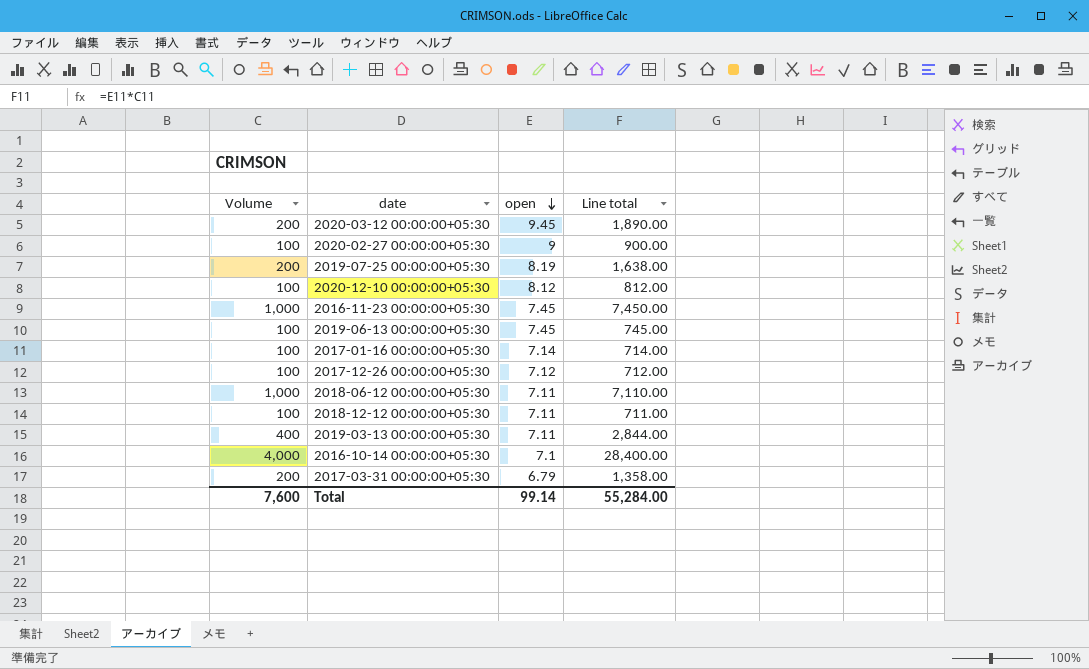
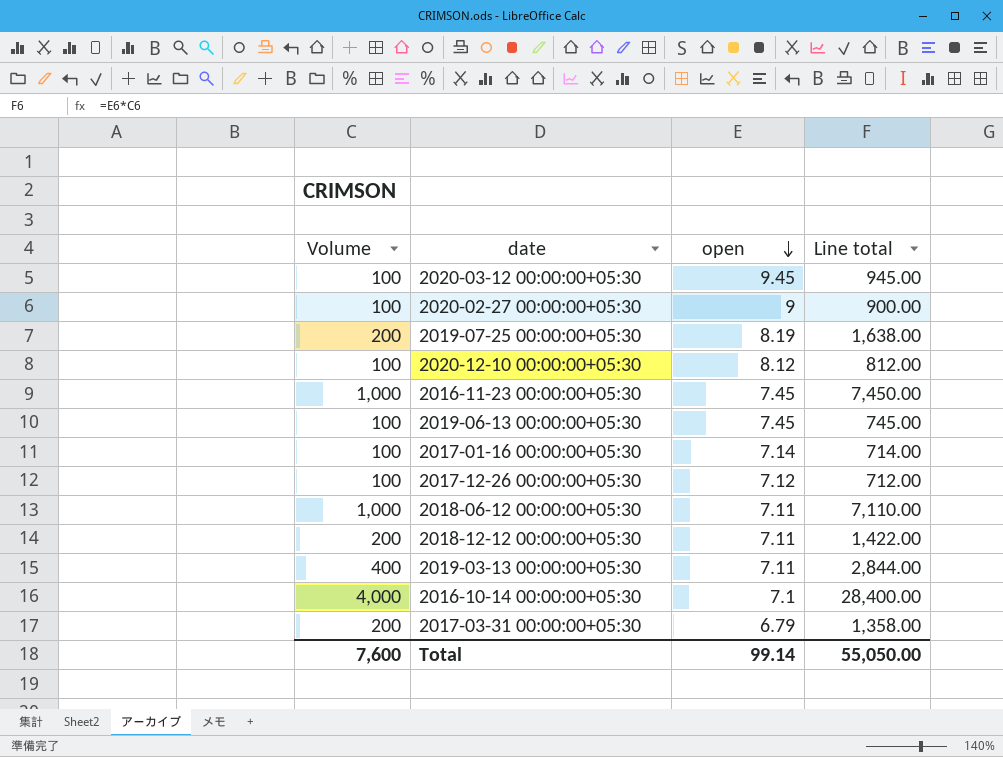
2020-03-12 00:00:00+05:30 | Volume: 200 -> 100
2020-03-12 00:00:00+05:30 | Line total: 1,890.00 -> 945.00
2018-12-12 00:00:00+05:30 | Volume: 100 -> 200
2018-12-12 00:00:00+05:30 | Line total: 711.00 -> 1,422.00
Total | Line total: 55,284.00 -> 55,050.00

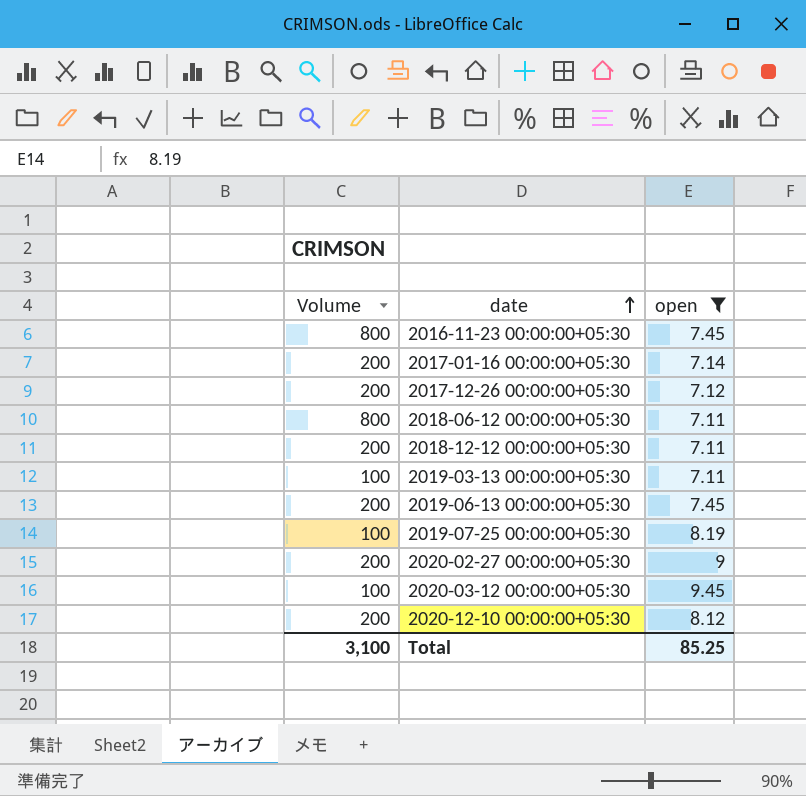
filter: none -> open >= 7.11
row order: open descending -> date ascending
column Line total | formula: [Volume] * [open] -> none
2016-11-23 00:00:00+05:30 | Volume: 1,000 -> 800
2017-01-16 00:00:00+05:30 | Volume: 100 -> 200
2017-12-26 00:00:00+05:30 | Volume: 100 -> 200
2018-06-12 00:00:00+05:30 | Volume: 1,000 -> 800
2019-03-13 00:00:00+05:30 | Volume: 400 -> 100
2019-06-13 00:00:00+05:30 | Volume: 100 -> 200
2019-07-25 00:00:00+05:30 | Volume: 200 -> 100
2020-02-27 00:00:00+05:30 | Volume: 100 -> 200
2020-12-10 00:00:00+05:30 | Volume: 100 -> 200
Total | Volume: 7,600 -> 3,100
Total | open: 99.14 -> 85.25

